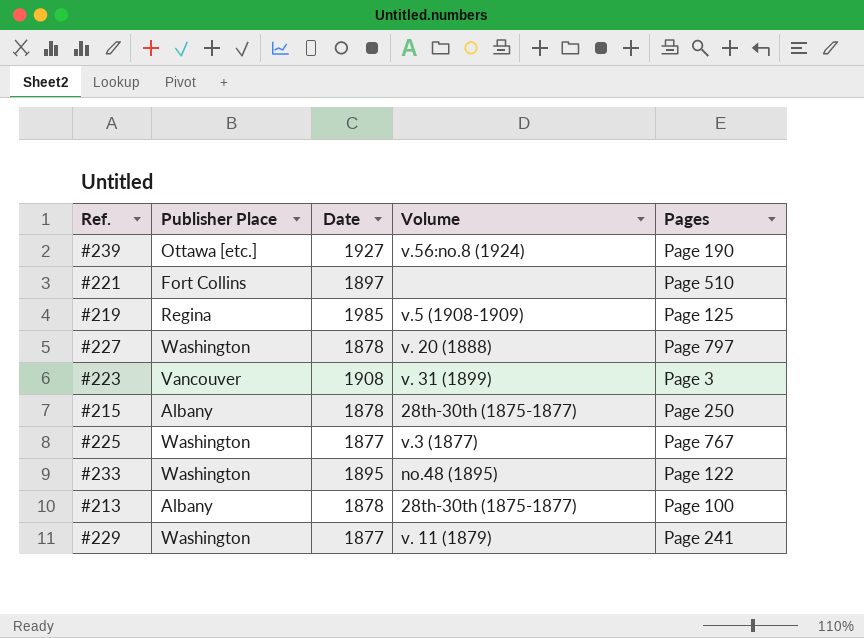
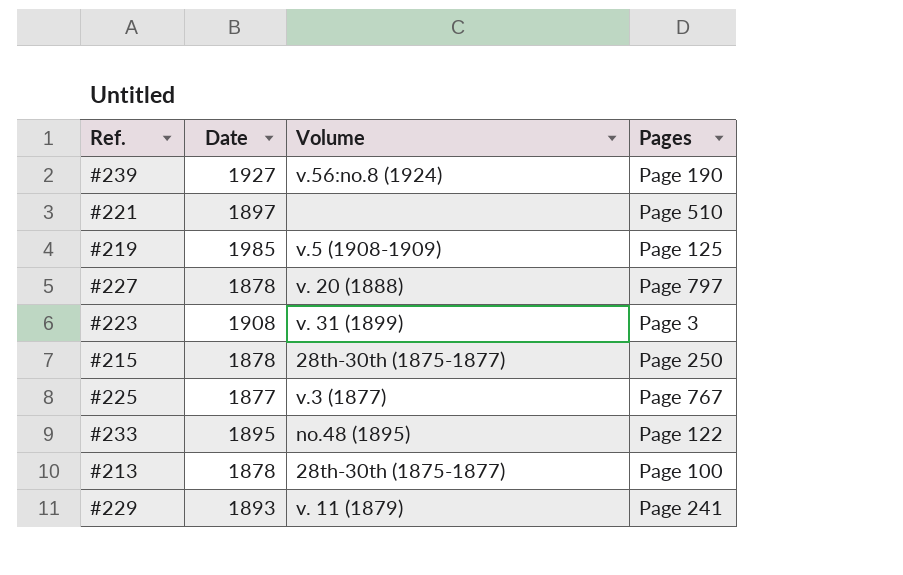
column Publisher Place | position: 2 -> none
#229 | Date: 1877 -> 1893

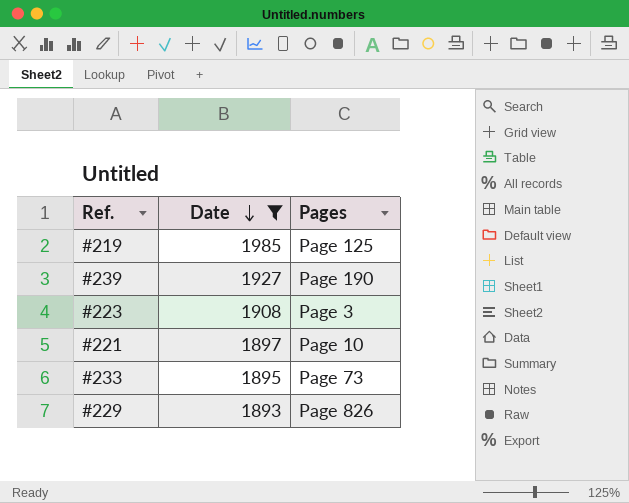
filter: none -> Date >= 1893
row order: none -> Date descending
column Volume | position: 3 -> none
#221 | Pages: Page 510 -> Page 10
#233 | Pages: Page 122 -> Page 73
#229 | Pages: Page 241 -> Page 826

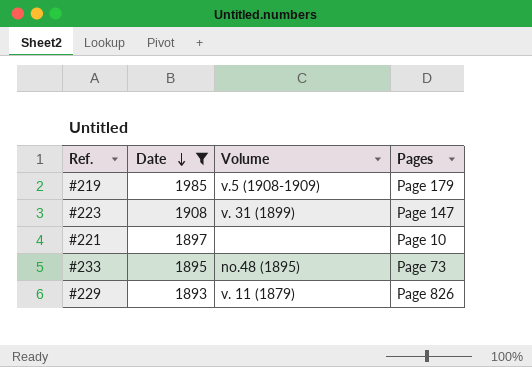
column Volume | position: none -> 3
row #239: 1927 | Page 190 -> none
#219 | Pages: Page 125 -> Page 179
#223 | Pages: Page 3 -> Page 147

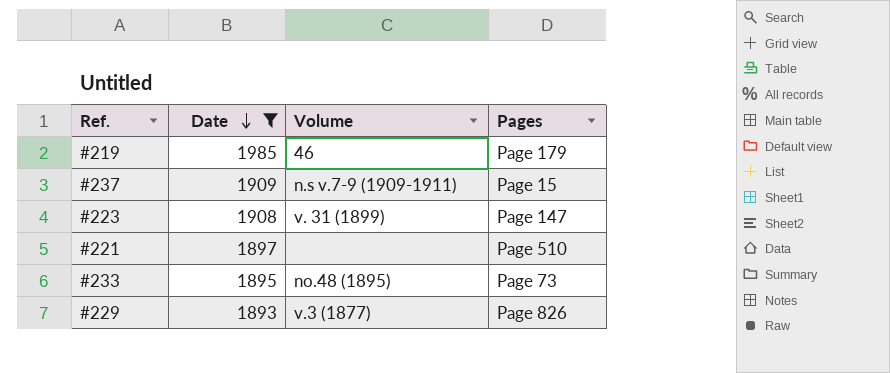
#219 | Volume: v.5 (1908-1909) -> 46
row #237: none -> 1909 | n.s v.7-9 (1909-1911) | Page 15
#221 | Pages: Page 10 -> Page 510
#229 | Volume: v. 11 (1879) -> v.3 (1877)

